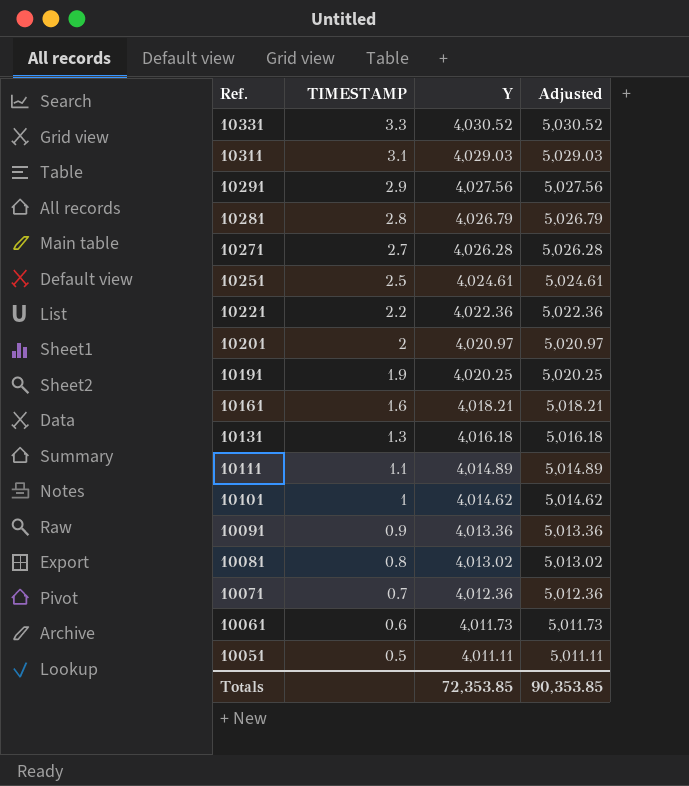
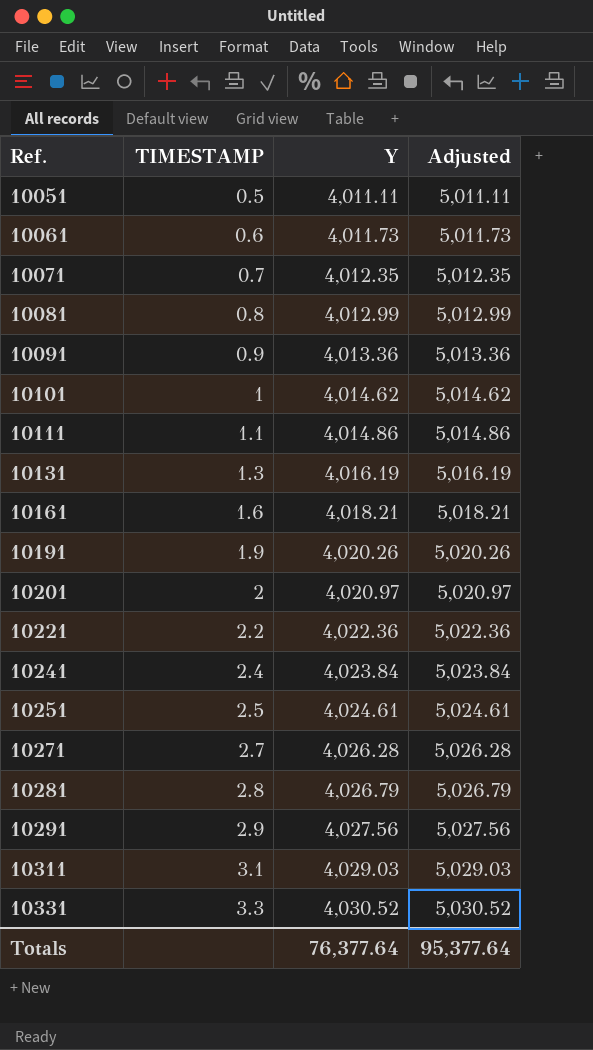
row order: Ref. descending -> Ref. ascending
10071 | Y: 4,012.36 -> 4,012.35
10071 | Adjusted: 5,012.36 -> 5,012.35
10081 | Y: 4,013.02 -> 4,012.99
10081 | Adjusted: 5,013.02 -> 5,012.99
10111 | Y: 4,014.89 -> 4,014.86
10111 | Adjusted: 5,014.89 -> 5,014.86
10131 | Y: 4,016.18 -> 4,016.19
10131 | Adjusted: 5,016.18 -> 5,016.19
10191 | Y: 4,020.25 -> 4,020.26
10191 | Adjusted: 5,020.25 -> 5,020.26
row 10241: none -> 2.4 | 4,023.84 | 5,023.84
Totals | Y: 72,353.85 -> 76,377.64
Totals | Adjusted: 90,353.85 -> 95,377.64

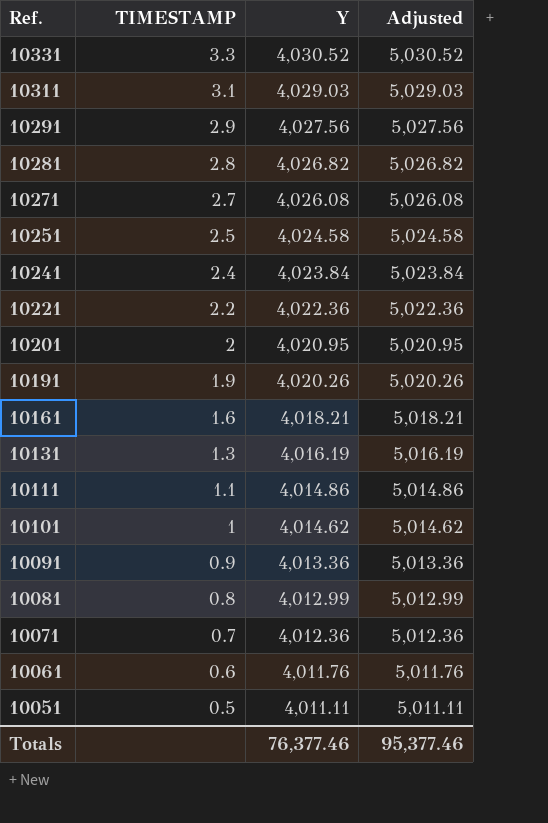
row order: Ref. ascending -> Ref. descending
10281 | Y: 4,026.79 -> 4,026.82
10281 | Adjusted: 5,026.79 -> 5,026.82
10271 | Y: 4,026.28 -> 4,026.08
10271 | Adjusted: 5,026.28 -> 5,026.08
10251 | Y: 4,024.61 -> 4,024.58
10251 | Adjusted: 5,024.61 -> 5,024.58
10201 | Y: 4,020.97 -> 4,020.95
10201 | Adjusted: 5,020.97 -> 5,020.95
10071 | Y: 4,012.35 -> 4,012.36
10071 | Adjusted: 5,012.35 -> 5,012.36
10061 | Y: 4,011.73 -> 4,011.76
10061 | Adjusted: 5,011.73 -> 5,011.76
Totals | Y: 76,377.64 -> 76,377.46
Totals | Adjusted: 95,377.64 -> 95,377.46

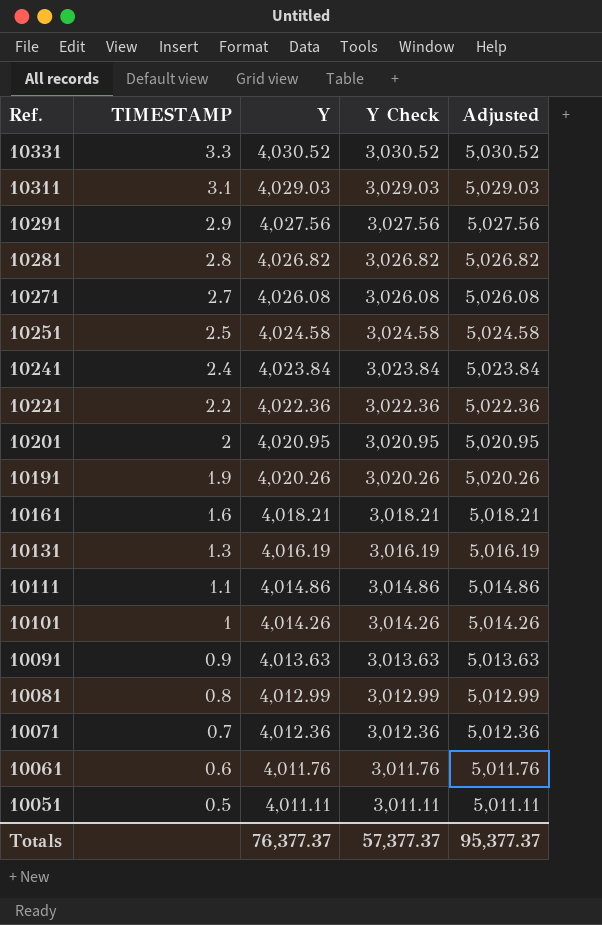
column Y Check | formula: none -> [Y] - 1000
10101 | Y: 4,014.62 -> 4,014.26
10101 | Adjusted: 5,014.62 -> 5,014.26
10091 | Y: 4,013.36 -> 4,013.63
10091 | Adjusted: 5,013.36 -> 5,013.63
Totals | Y: 76,377.46 -> 76,377.37
Totals | Adjusted: 95,377.46 -> 95,377.37

